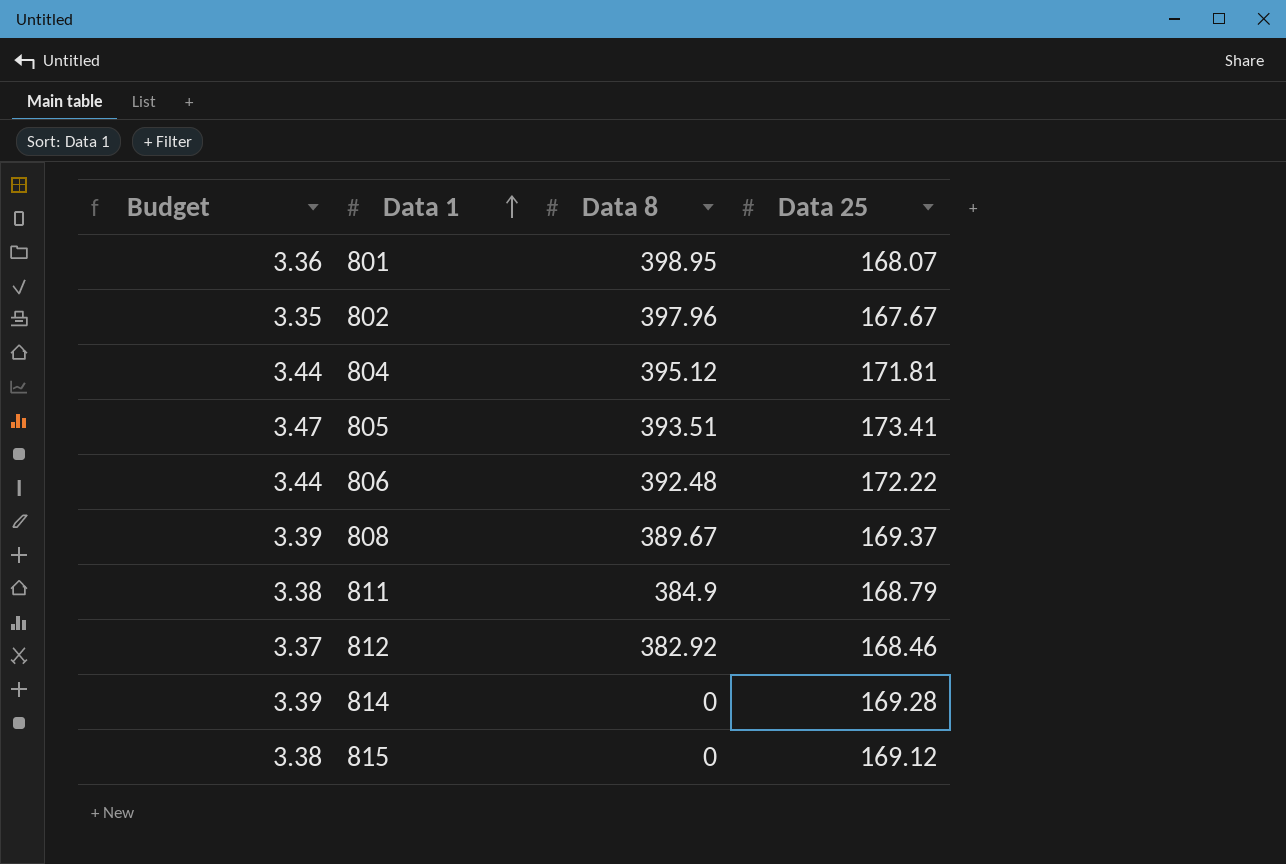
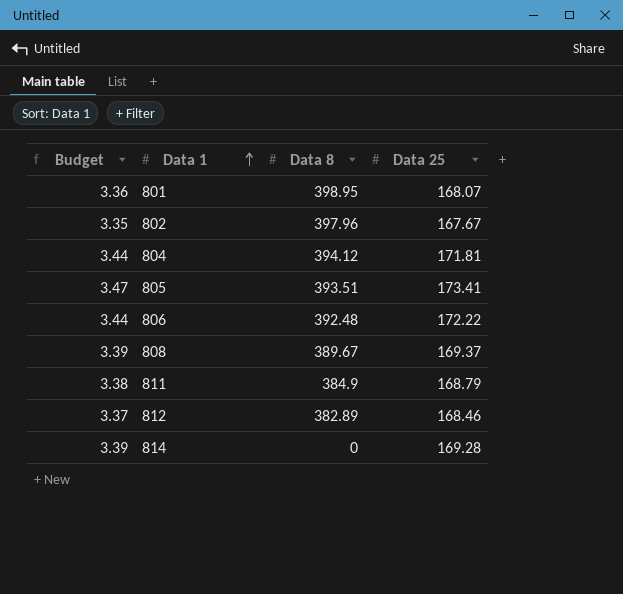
row 815: 3.38 | 0 | 169.12 -> none
804 | Data 8: 395.12 -> 394.12
812 | Data 8: 382.92 -> 382.89

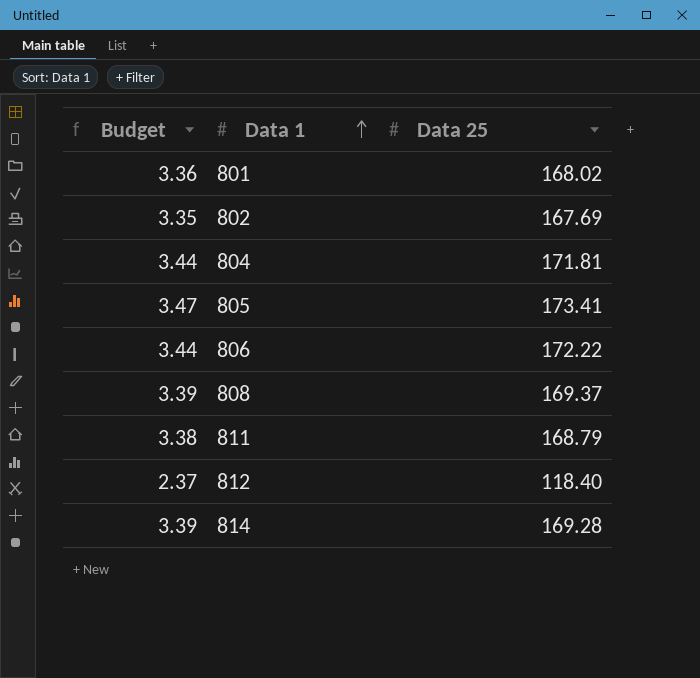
column Data 8 | position: 3 -> none
801 | Data 25: 168.07 -> 168.02
802 | Data 25: 167.67 -> 167.69
812 | Budget: 3.37 -> 2.37
812 | Data 25: 168.46 -> 118.40

